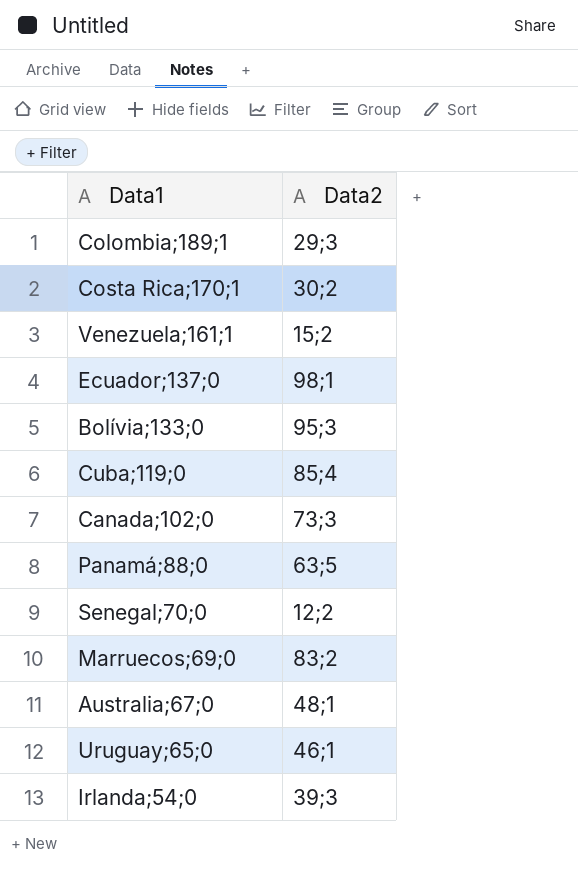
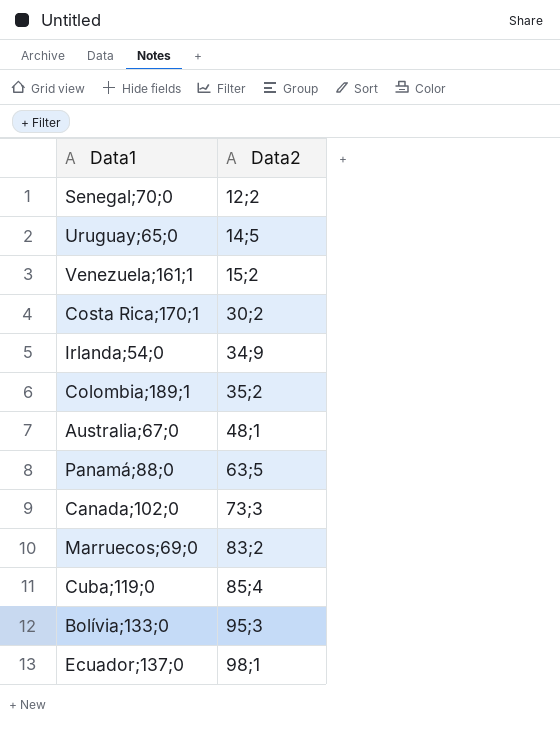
row order: none -> Data2 ascending
Uruguay;65;0 | Data2: 46;1 -> 14;5
Irlanda;54;0 | Data2: 39;3 -> 34;9
Colombia;189;1 | Data2: 29;3 -> 35;2

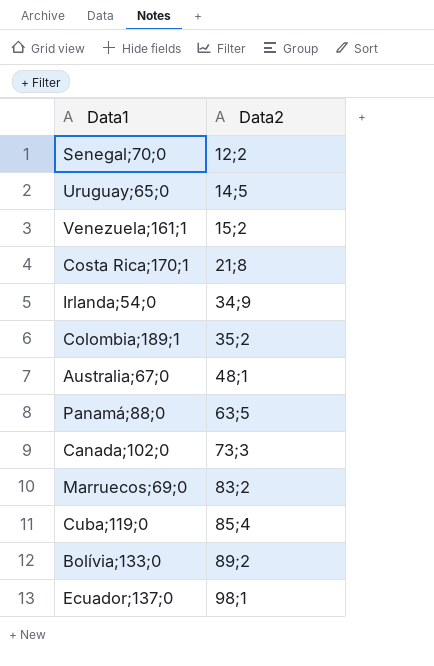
Costa Rica;170;1 | Data2: 30;2 -> 21;8
Bolívia;133;0 | Data2: 95;3 -> 89;2

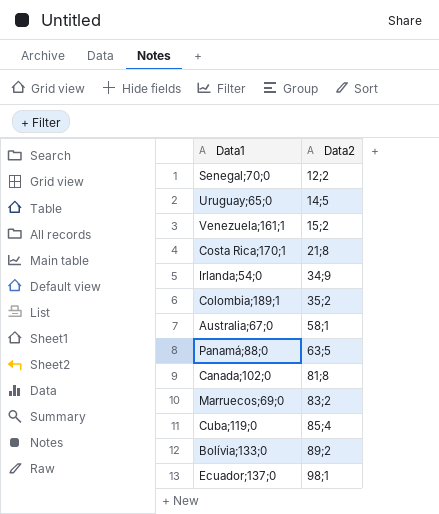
Australia;67;0 | Data2: 48;1 -> 58;1
Canada;102;0 | Data2: 73;3 -> 81;8

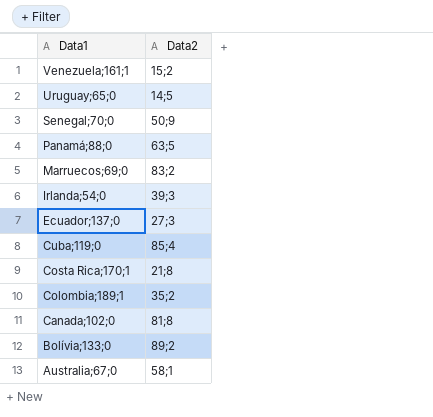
row order: Data2 ascending -> Data1 descending
Senegal;70;0 | Data2: 12;2 -> 50;9
Irlanda;54;0 | Data2: 34;9 -> 39;3
Ecuador;137;0 | Data2: 98;1 -> 27;3

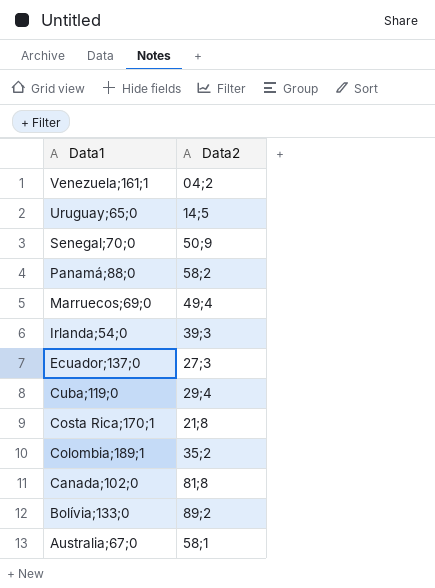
Venezuela;161;1 | Data2: 15;2 -> 04;2
Panamá;88;0 | Data2: 63;5 -> 58;2
Marruecos;69;0 | Data2: 83;2 -> 49;4
Cuba;119;0 | Data2: 85;4 -> 29;4

